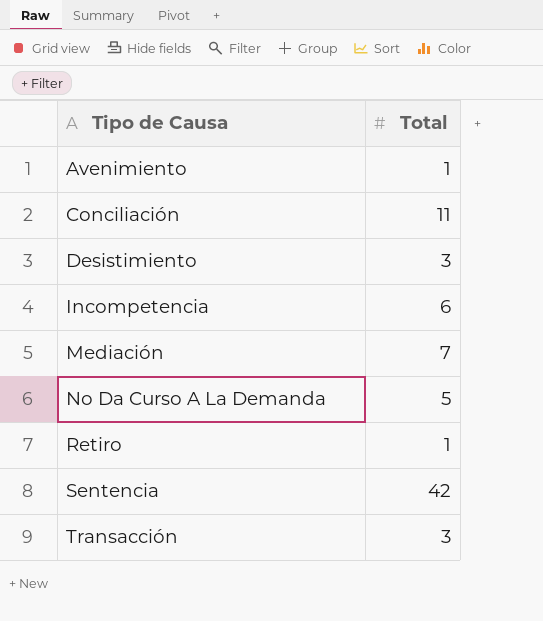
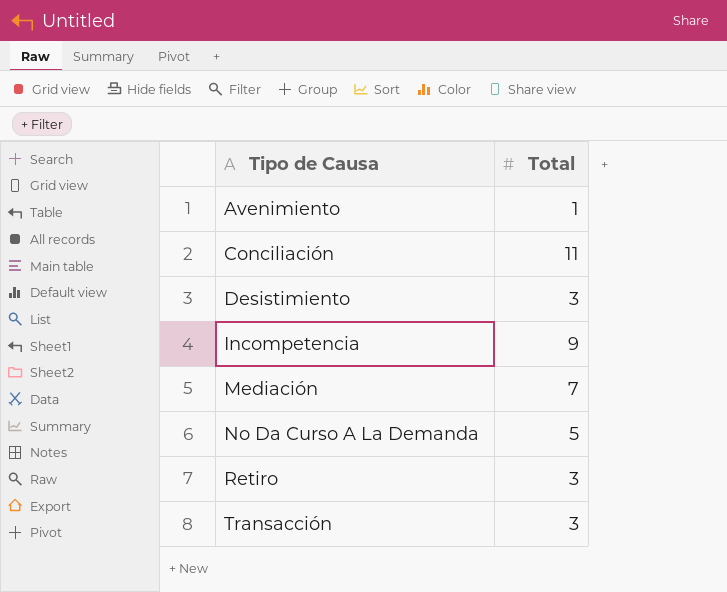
row Sentencia: 42 -> none
Incompetencia | Total: 6 -> 9
Retiro | Total: 1 -> 3

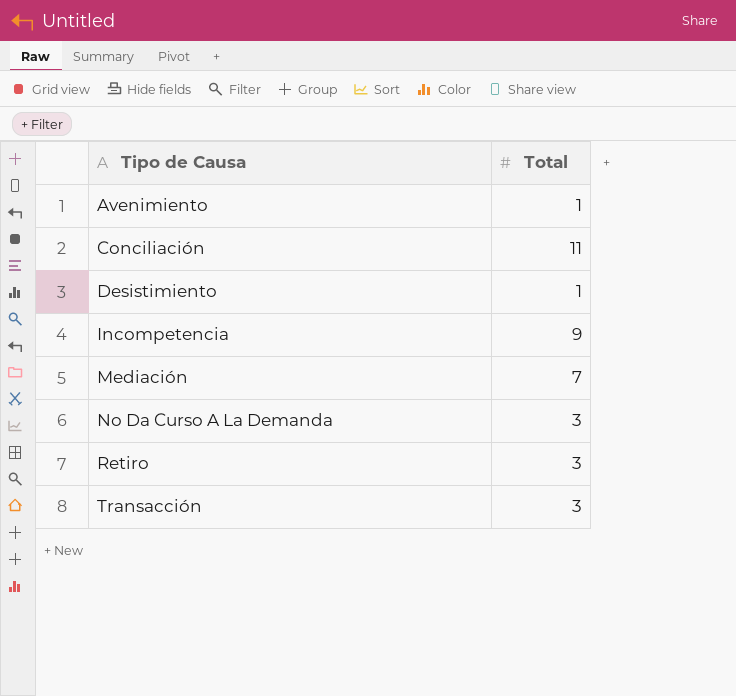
Desistimiento | Total: 3 -> 1
No Da Curso A La Demanda | Total: 5 -> 3

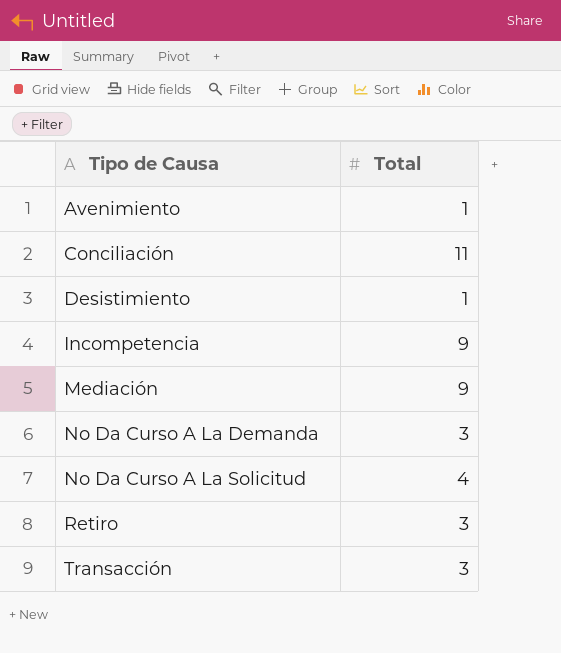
Mediación | Total: 7 -> 9
row No Da Curso A La Solicitud: none -> 4

